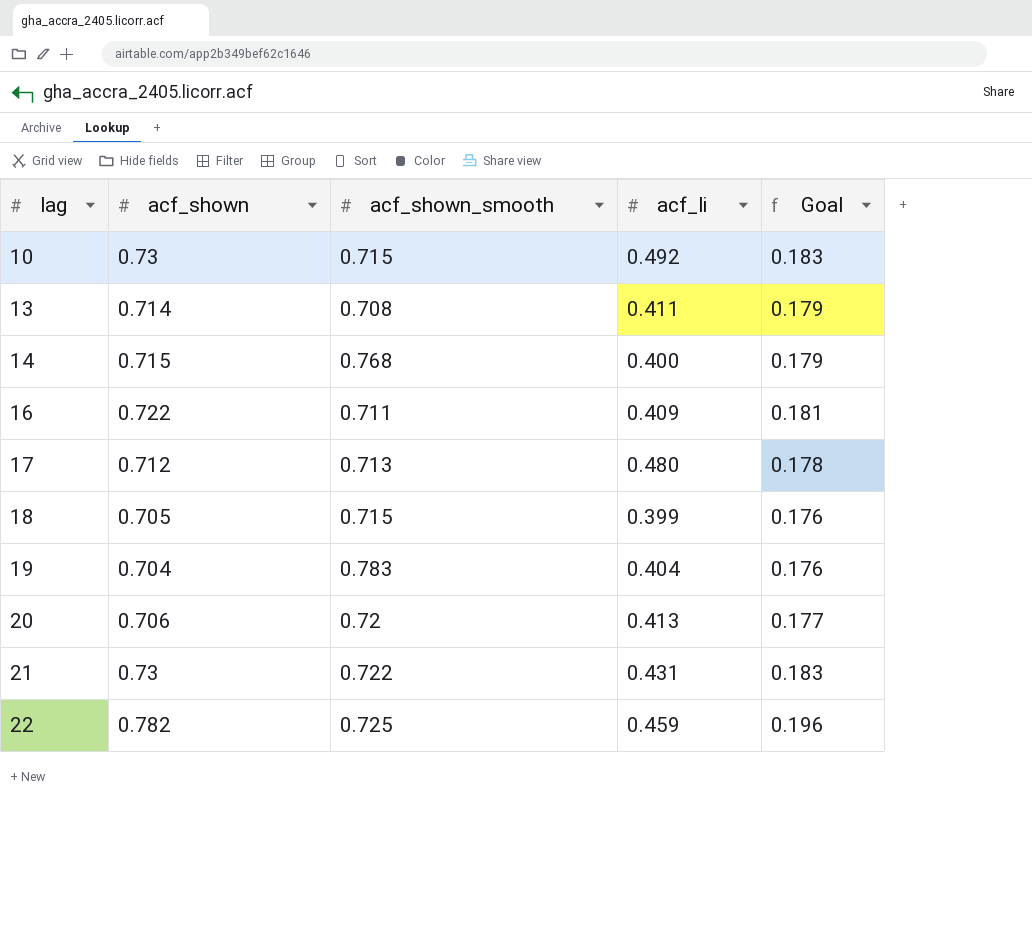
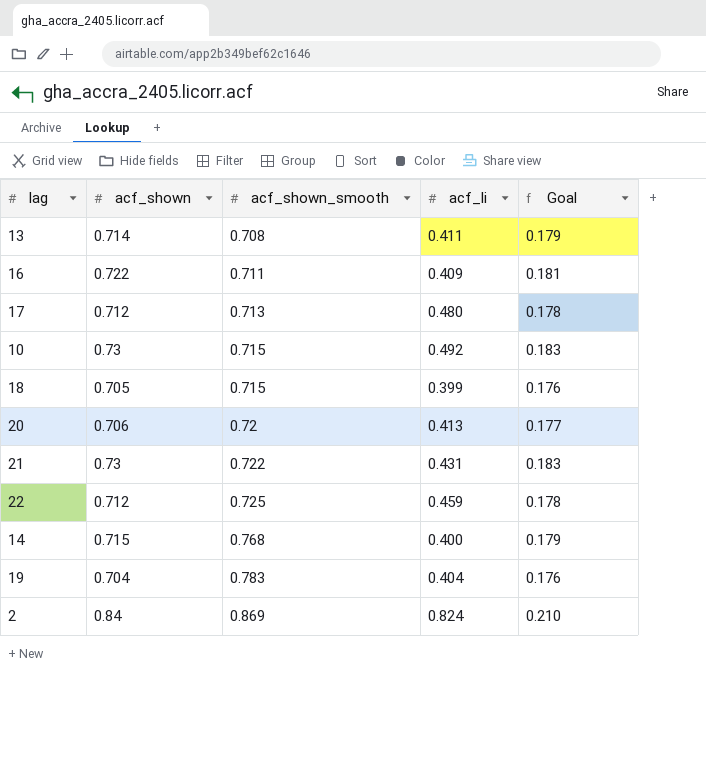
row order: lag ascending -> acf_shown_smooth ascending
22 | acf_shown: 0.782 -> 0.712
22 | Goal: 0.196 -> 0.178
row 2: none -> 0.84 | 0.869 | 0.824 | 0.210

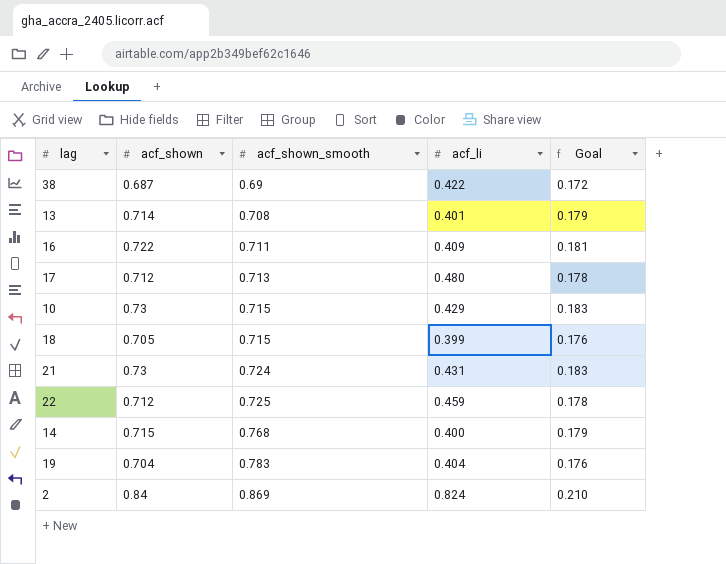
row 20: 0.706 | 0.72 | 0.413 | 0.177 -> none
row 38: none -> 0.687 | 0.69 | 0.422 | 0.172
13 | acf_li: 0.411 -> 0.401
10 | acf_li: 0.492 -> 0.429
21 | acf_shown_smooth: 0.722 -> 0.724

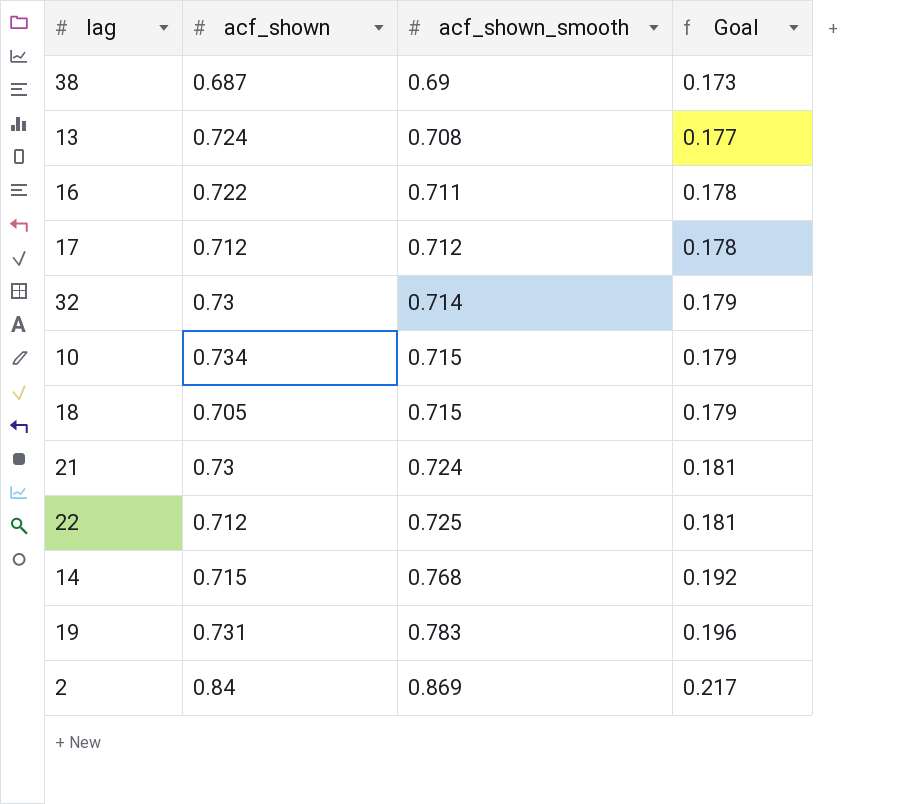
column acf_li | position: 4 -> none
column Goal | formula: [acf_shown] * 0.25 -> [acf_shown_smooth] * 0.25
13 | acf_shown: 0.714 -> 0.724
17 | acf_shown_smooth: 0.713 -> 0.712
row 32: none -> 0.73 | 0.714 | 0.179
10 | acf_shown: 0.73 -> 0.734
19 | acf_shown: 0.704 -> 0.731

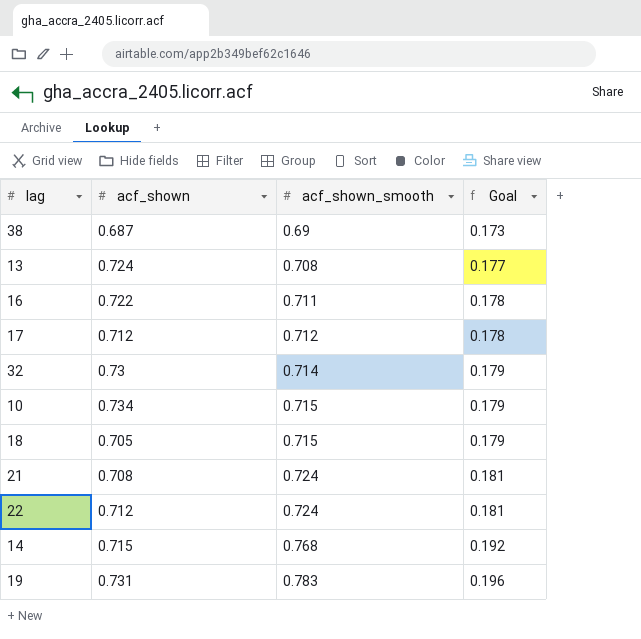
row 2: 0.84 | 0.869 | 0.217 -> none
21 | acf_shown: 0.73 -> 0.708
22 | acf_shown_smooth: 0.725 -> 0.724

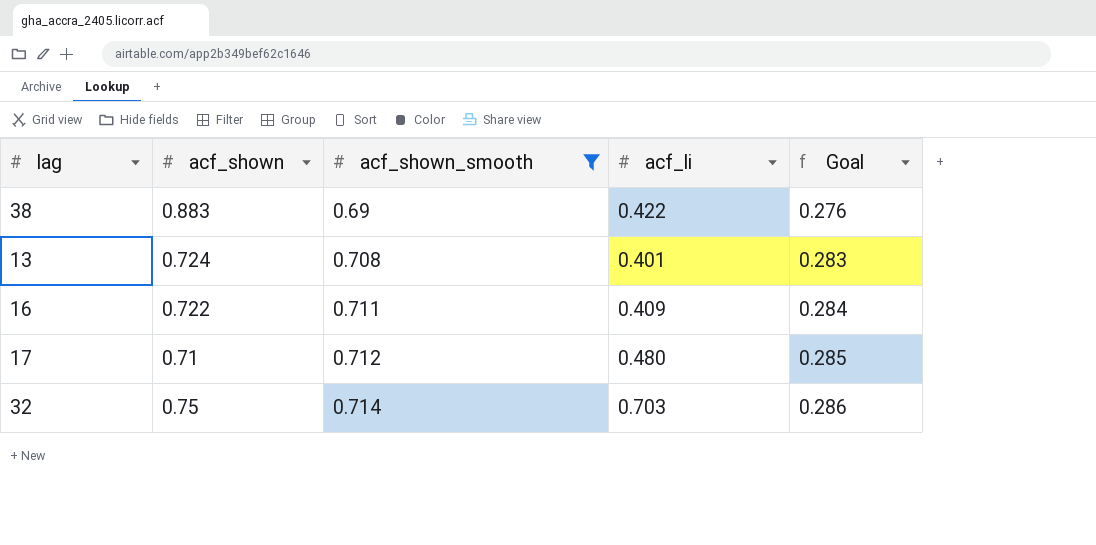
filter: none -> acf_shown_smooth <= 0.714
column acf_li | position: none -> 4
column Goal | formula: [acf_shown_smooth] * 0.25 -> [acf_shown_smooth] * 0.4
38 | acf_shown: 0.687 -> 0.883
17 | acf_shown: 0.712 -> 0.71
32 | acf_shown: 0.73 -> 0.75

